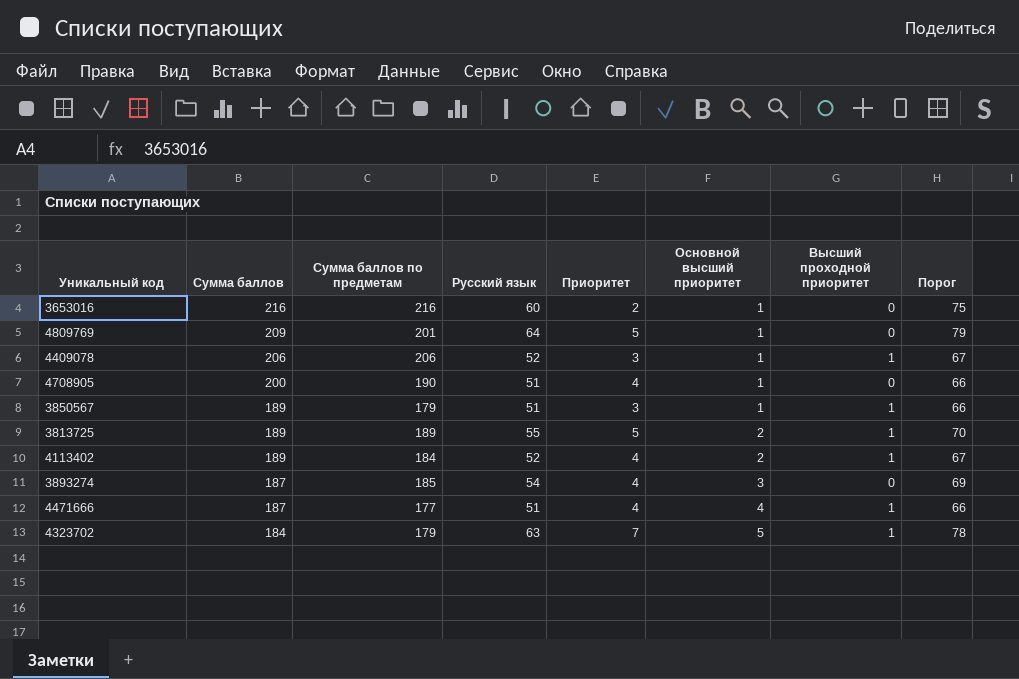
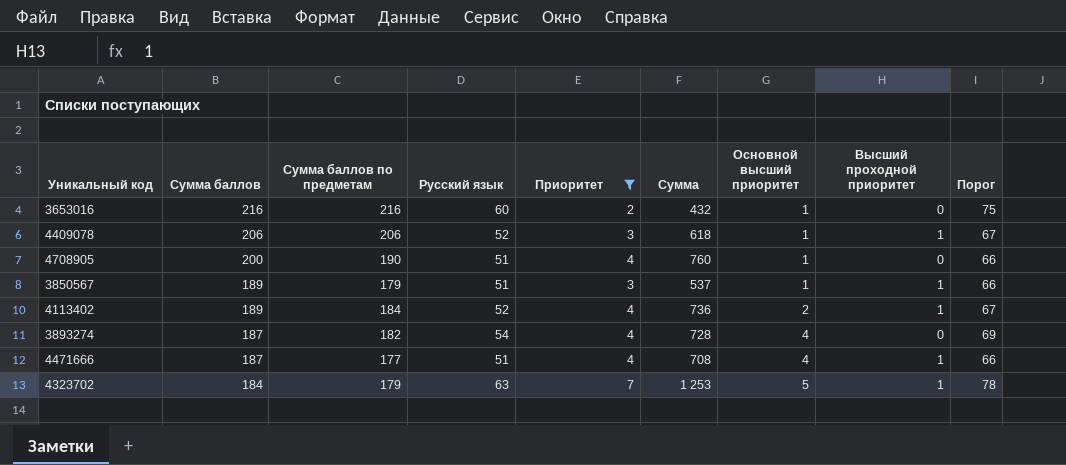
filter: none -> Приоритет != 5
column Сумма | formula: none -> [Сумма баллов по предметам] * [Приоритет]
3893274 | Сумма баллов по предметам: 185 -> 182
3893274 | Основной высший приоритет: 3 -> 4

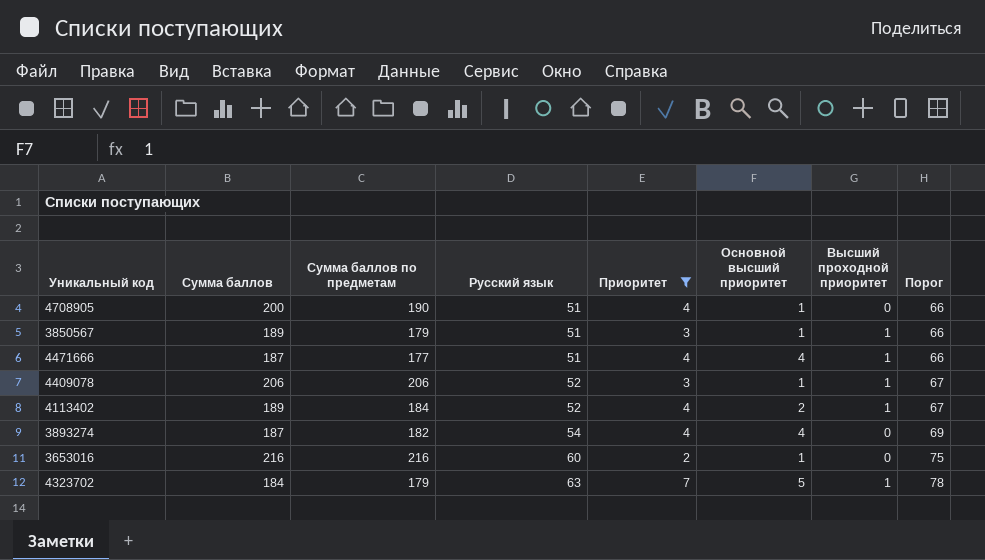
row order: Сумма баллов descending -> Русский язык ascending
column Сумма | formula: [Сумма баллов по предметам] * [Приоритет] -> none

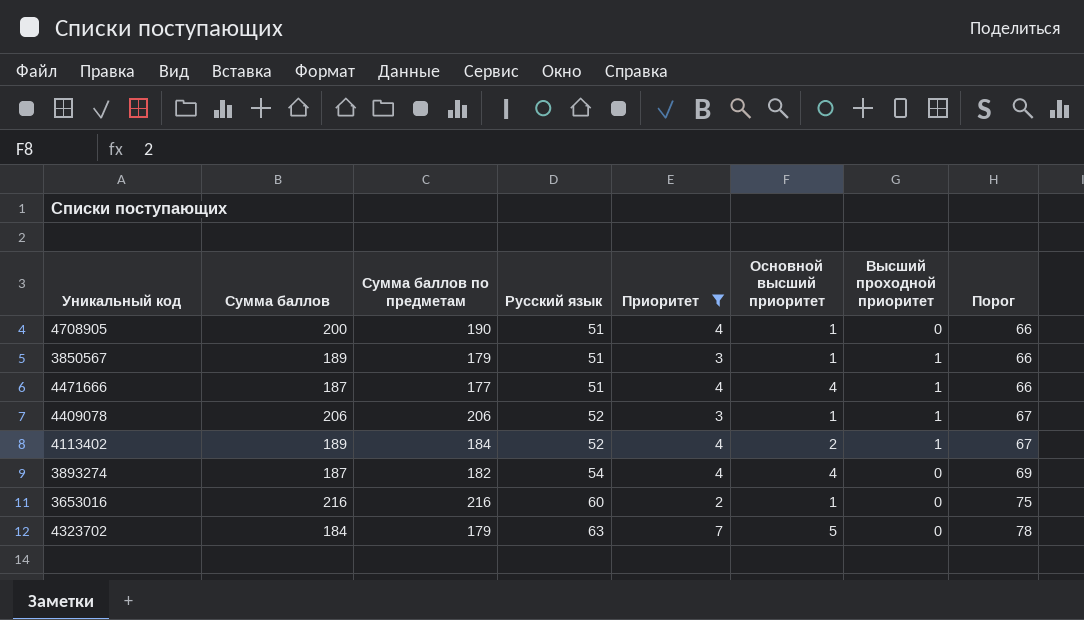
4323702 | Высший проходной приоритет: 1 -> 0

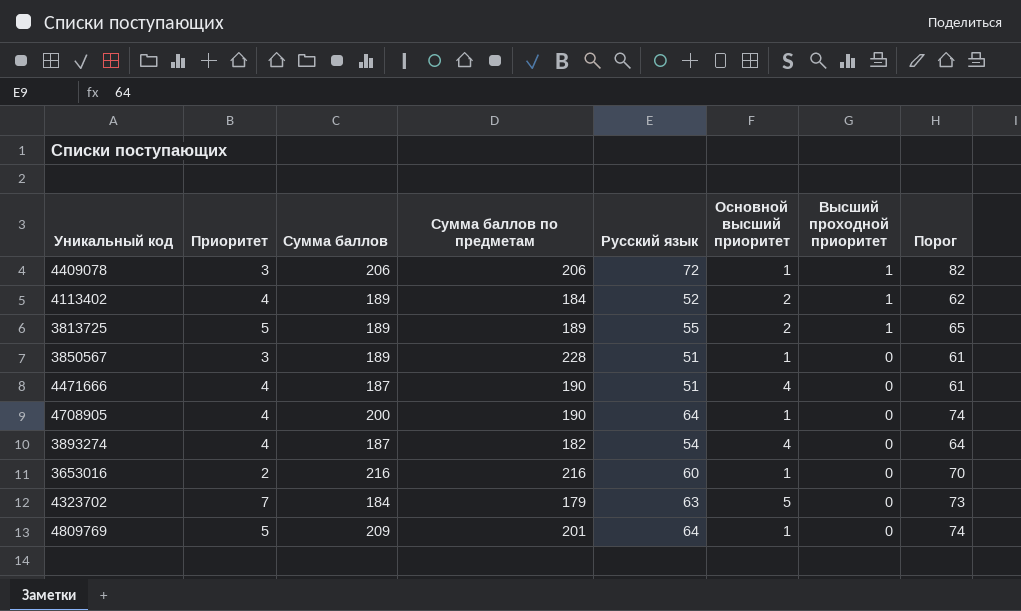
filter: Приоритет != 5 -> none
row order: Русский язык ascending -> Высший проходной приоритет descending
column Приоритет | position: 5 -> 2
column Порог | formula: [Русский язык] + 15 -> [Русский язык] + 10
4409078 | Русский язык: 52 -> 72
3850567 | Сумма баллов по предметам: 179 -> 228
3850567 | Высший проходной приоритет: 1 -> 0
4471666 | Сумма баллов по предметам: 177 -> 190
4471666 | Высший проходной приоритет: 1 -> 0
4708905 | Русский язык: 51 -> 64

